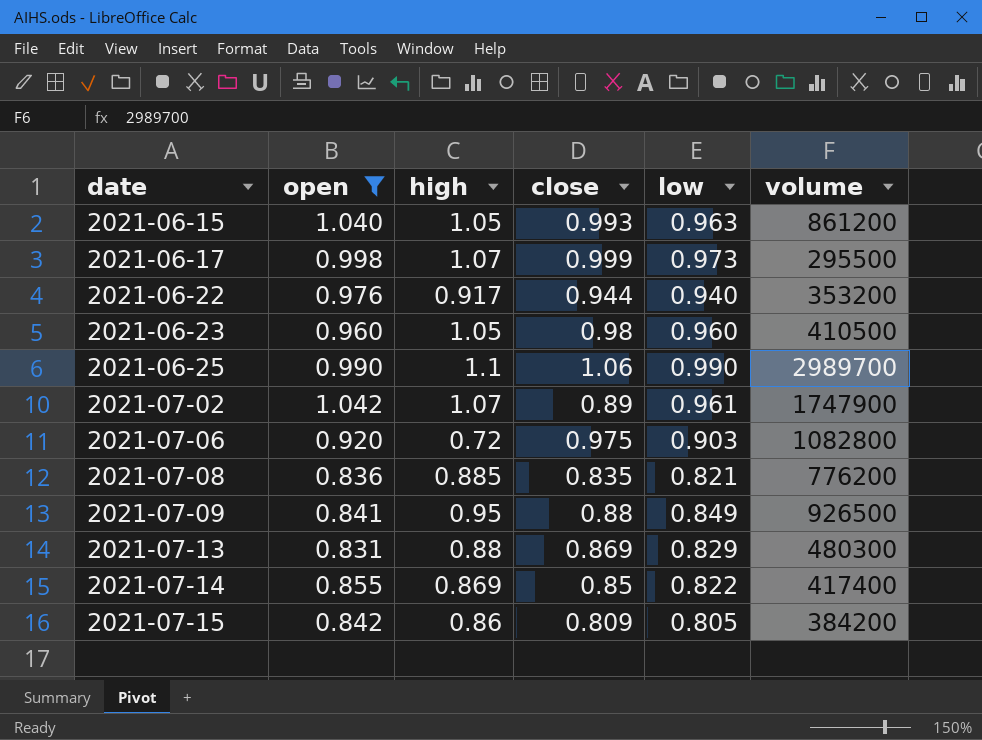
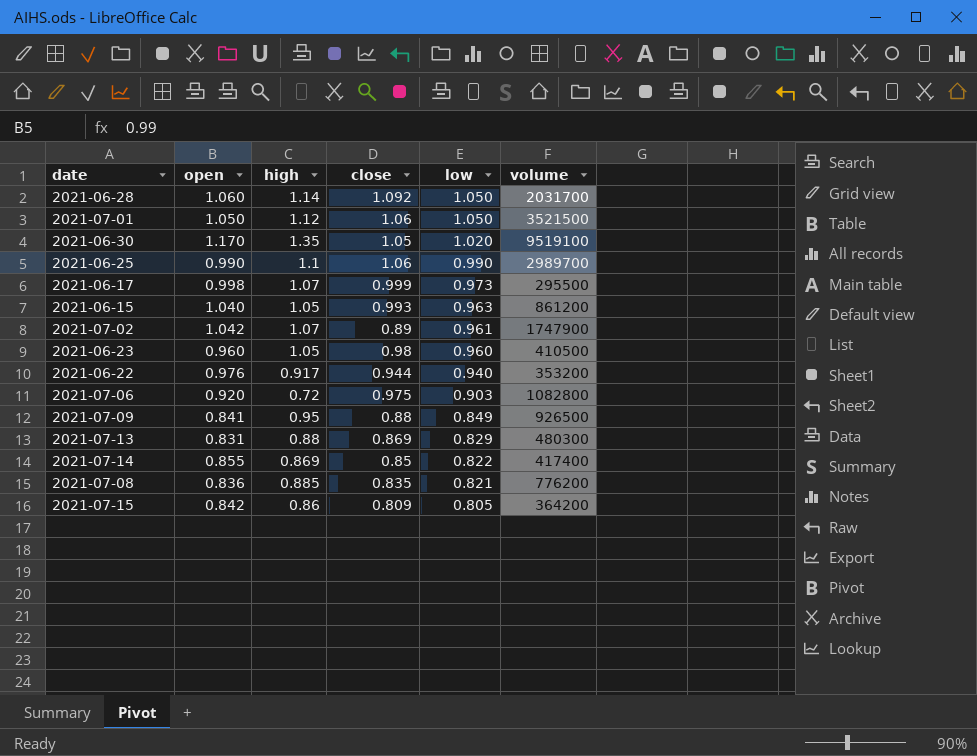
filter: open <= 1.042 -> none
row order: date ascending -> low descending
2021-07-15 | volume: 384200 -> 364200

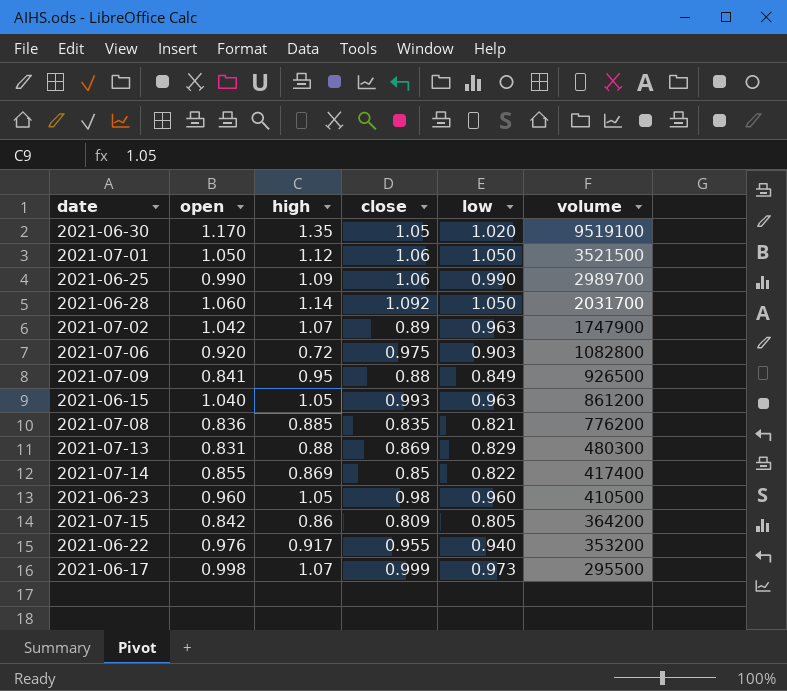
row order: low descending -> volume descending
2021-06-25 | high: 1.1 -> 1.09
2021-07-02 | low: 0.961 -> 0.963
2021-06-22 | close: 0.944 -> 0.955

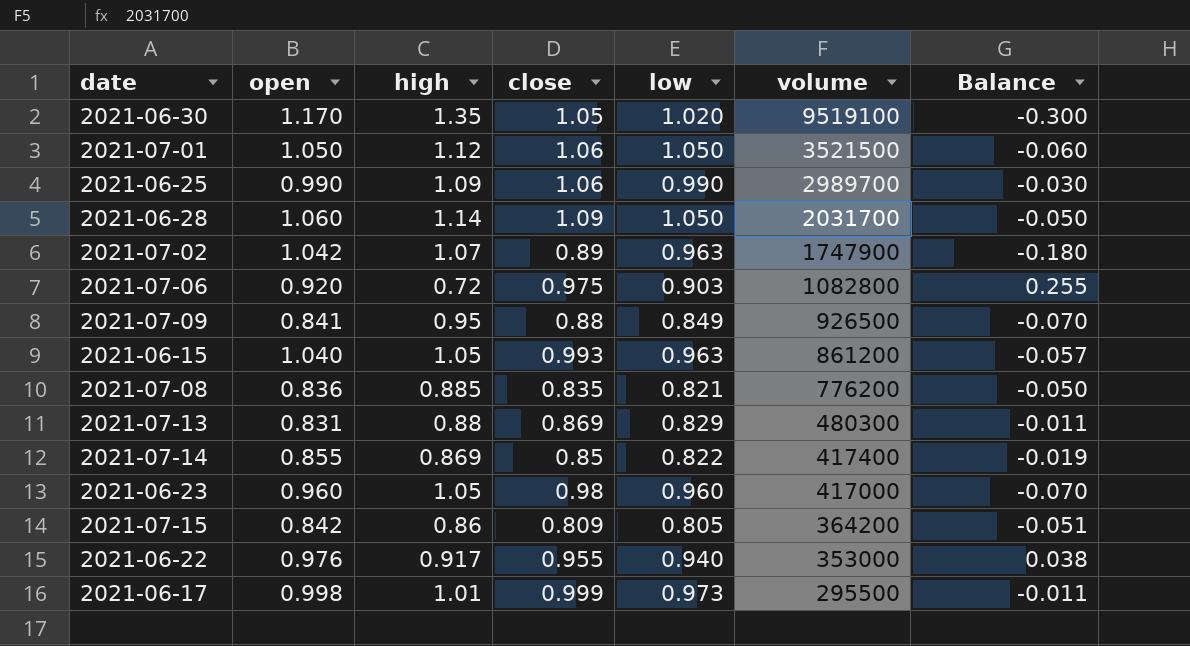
column Balance | formula: none -> [close] - [high]
2021-06-28 | close: 1.092 -> 1.09
2021-06-23 | volume: 410500 -> 417000
2021-06-22 | volume: 353200 -> 353000
2021-06-17 | high: 1.07 -> 1.01

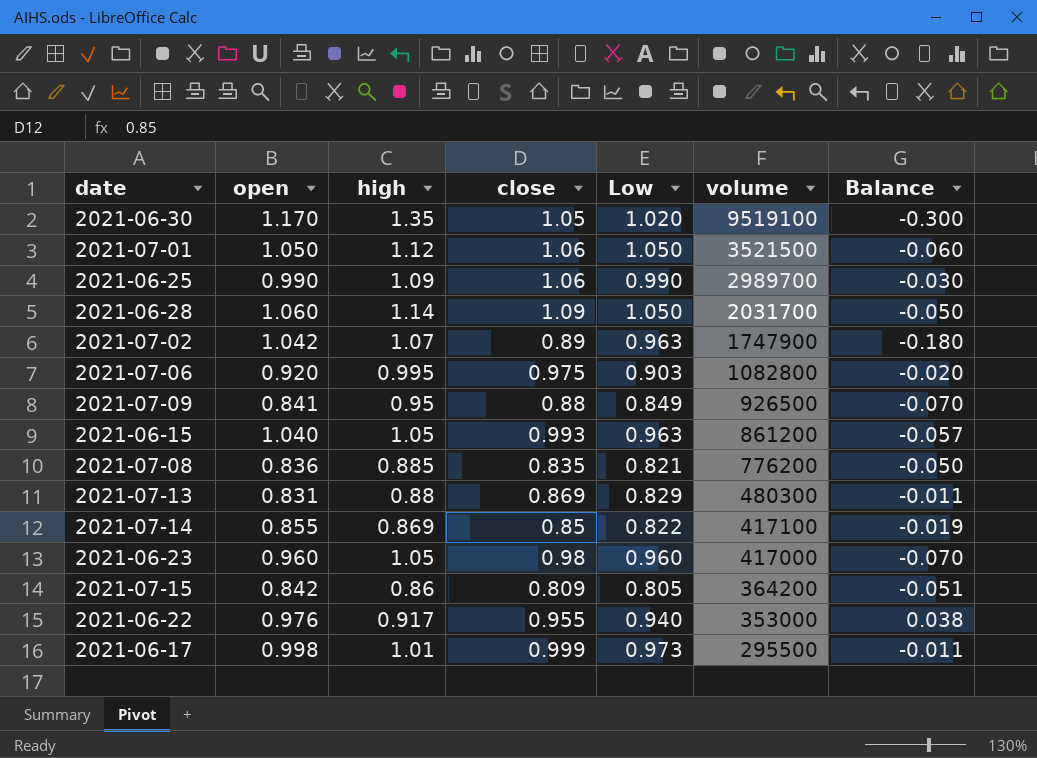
column name: low -> Low
2021-07-06 | high: 0.72 -> 0.995
2021-07-06 | Balance: 0.255 -> -0.020
2021-07-14 | volume: 417400 -> 417100

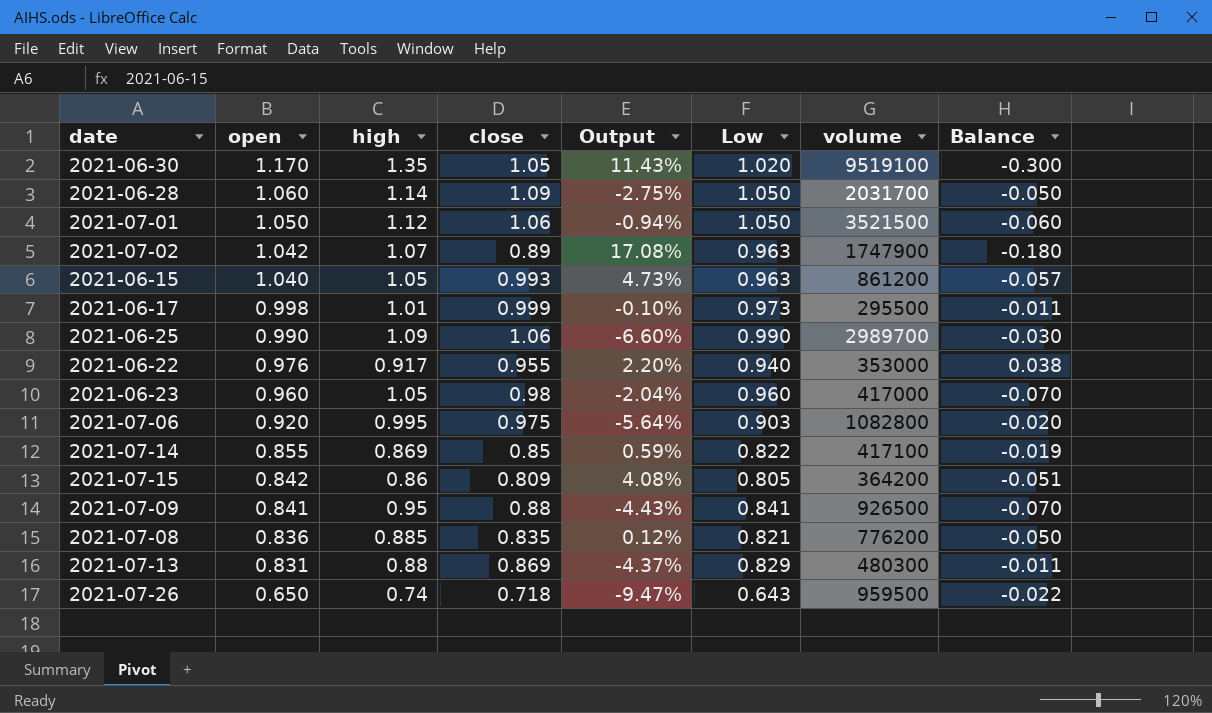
row order: volume descending -> open descending
column Output | formula: none -> ([open] - [close]) / [close]
2021-07-09 | Low: 0.849 -> 0.841
row 2021-07-26: none -> 0.650 | 0.74 | 0.718 | -9.47% | 0.643 | 959500 | -0.022

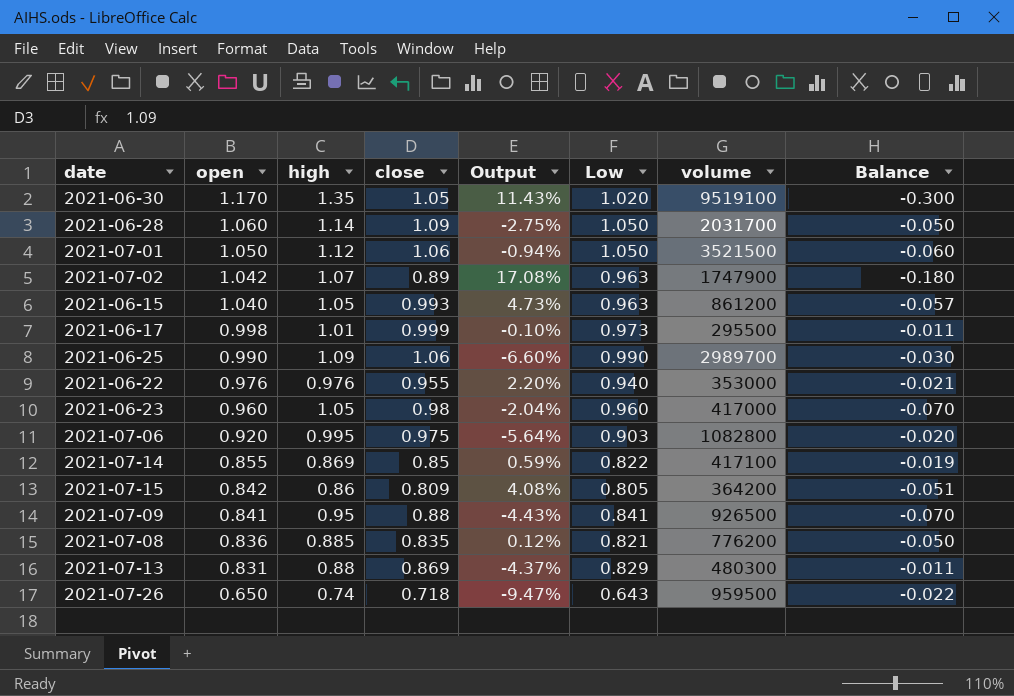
2021-06-22 | high: 0.917 -> 0.976
2021-06-22 | Balance: 0.038 -> -0.021

